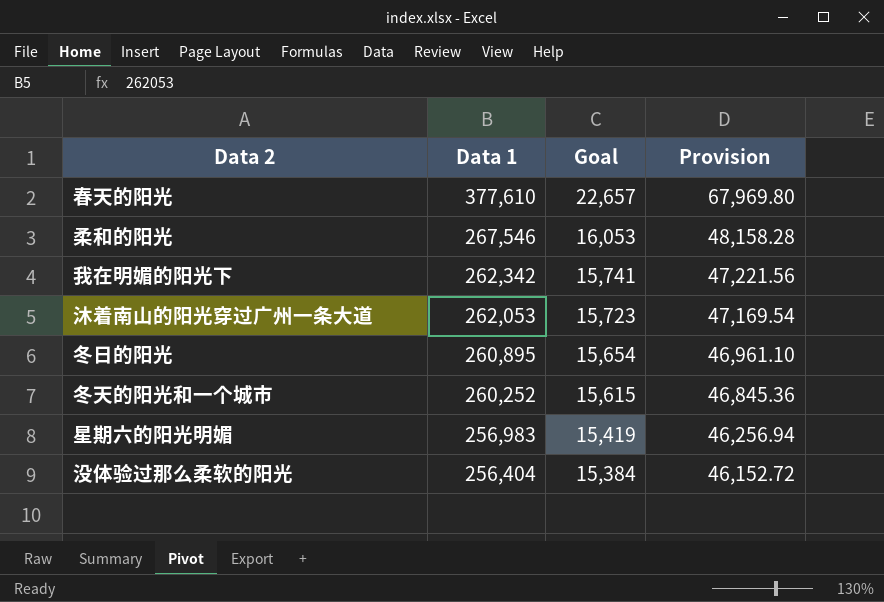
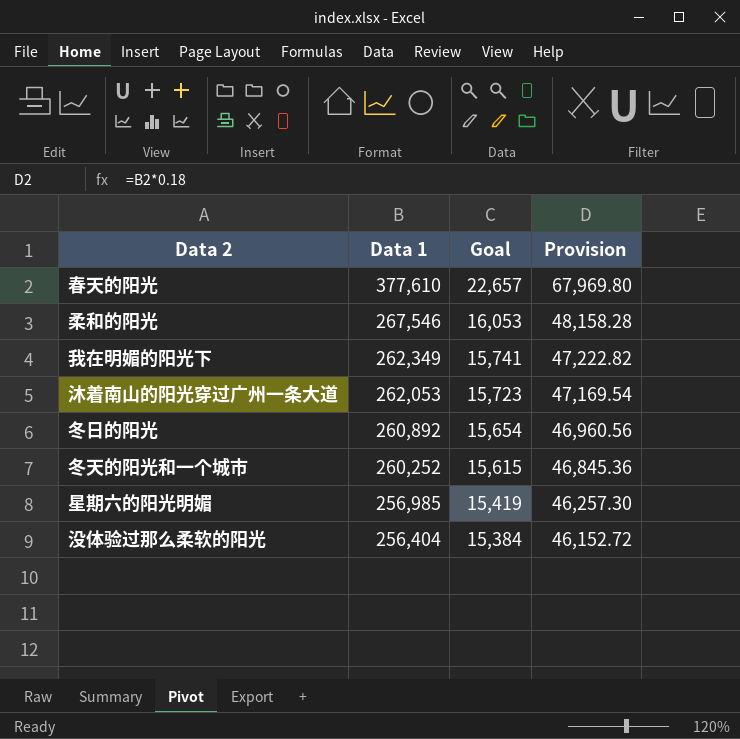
我在明媚的阳光下 | Data 1: 262,342 -> 262,349
我在明媚的阳光下 | Provision: 47,221.56 -> 47,222.82
冬日的阳光 | Data 1: 260,895 -> 260,892
冬日的阳光 | Provision: 46,961.10 -> 46,960.56
星期六的阳光明媚 | Data 1: 256,983 -> 256,985
星期六的阳光明媚 | Provision: 46,256.94 -> 46,257.30

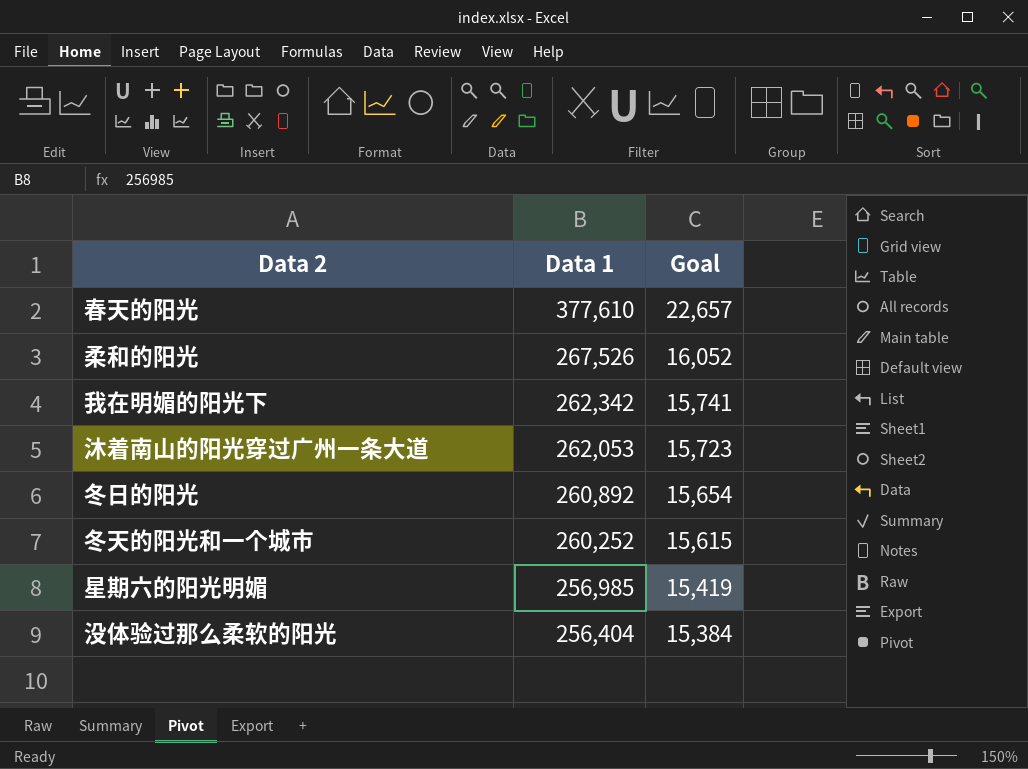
column Provision | formula: [Data 1] * 0.18 -> none
柔和的阳光 | Data 1: 267,546 -> 267,526
柔和的阳光 | Goal: 16,053 -> 16,052
我在明媚的阳光下 | Data 1: 262,349 -> 262,342

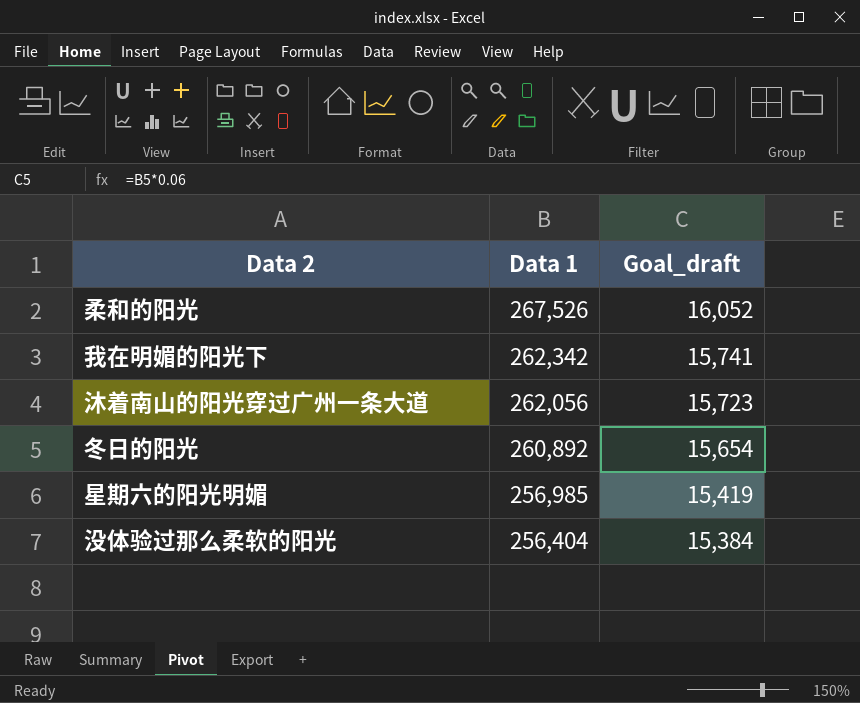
column name: Goal -> Goal_draft
row 春天的阳光: 377,610 | 22,657 -> none
row 冬天的阳光和一个城市: 260,252 | 15,615 -> none
沐着南山的阳光穿过广州一条大道 | Data 1: 262,053 -> 262,056

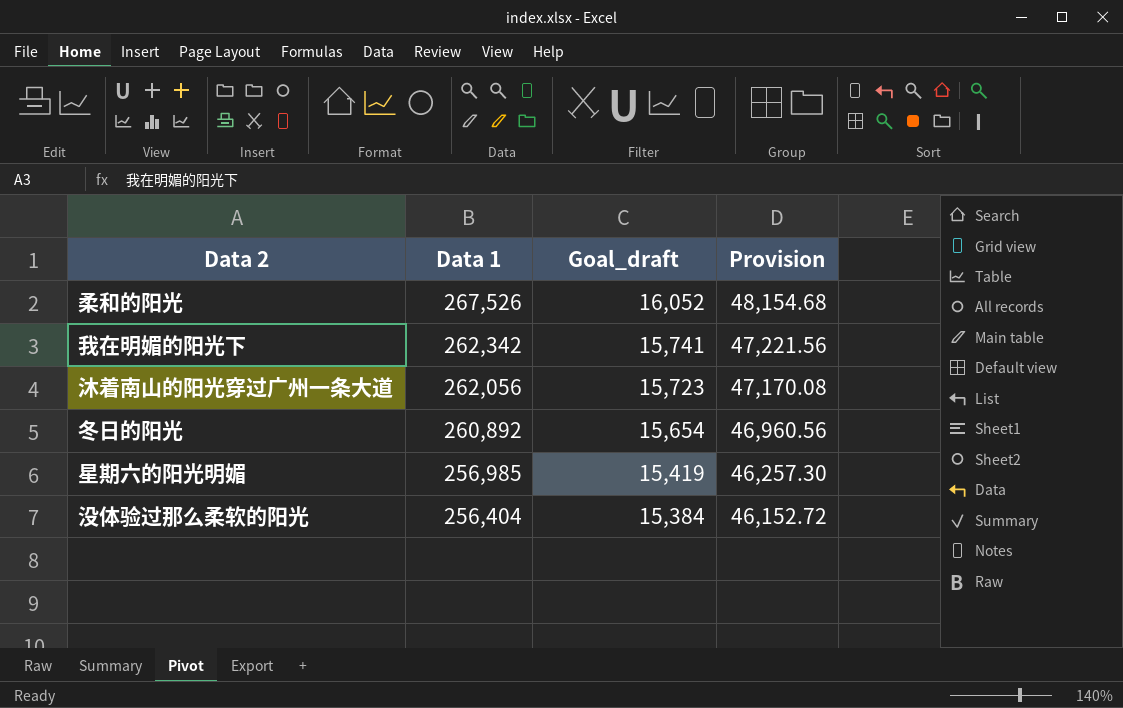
column Provision | formula: none -> [Data 1] * 0.18

